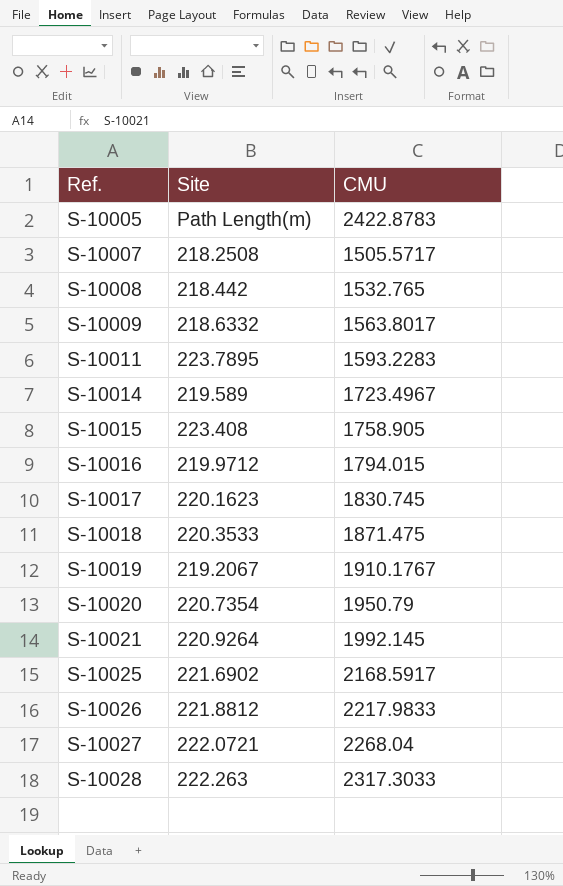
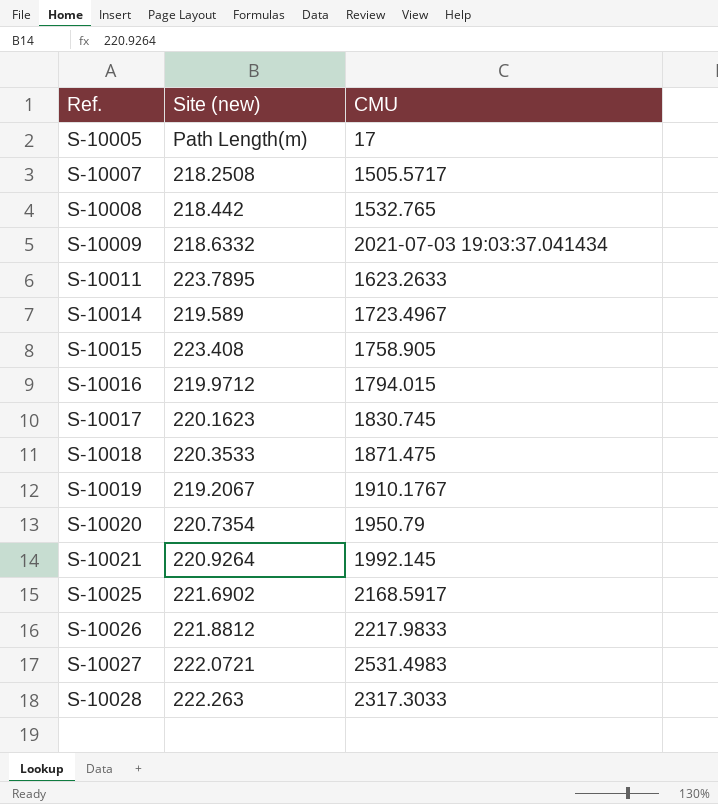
column name: Site -> Site (new)
S-10005 | CMU: 2422.8783 -> 17
S-10009 | CMU: 1563.8017 -> 2021-07-03 19:03:37.041434
S-10011 | CMU: 1593.2283 -> 1623.2633
S-10027 | CMU: 2268.04 -> 2531.4983

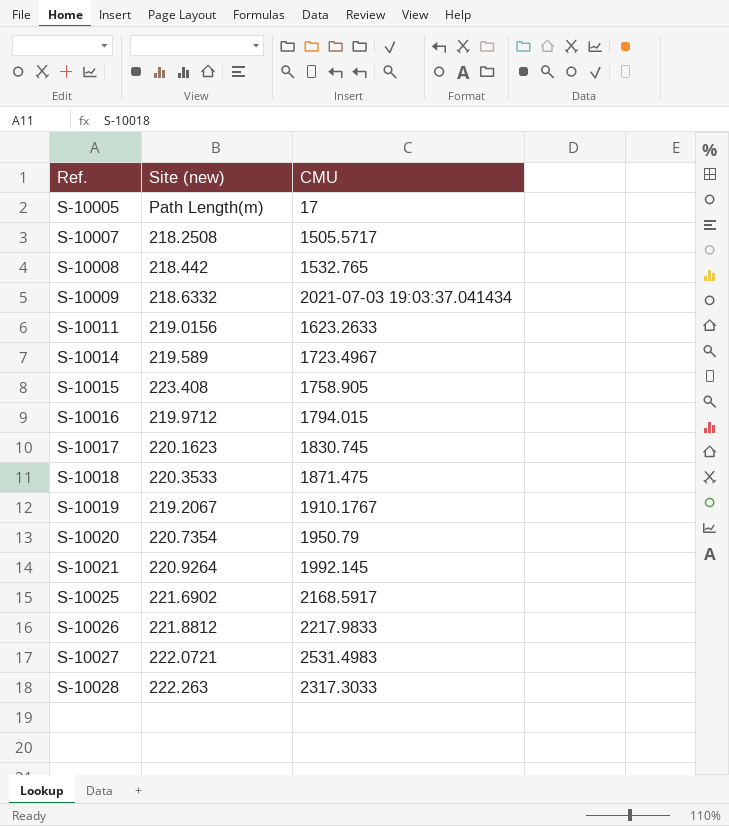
S-10011 | Site (new): 223.7895 -> 219.0156

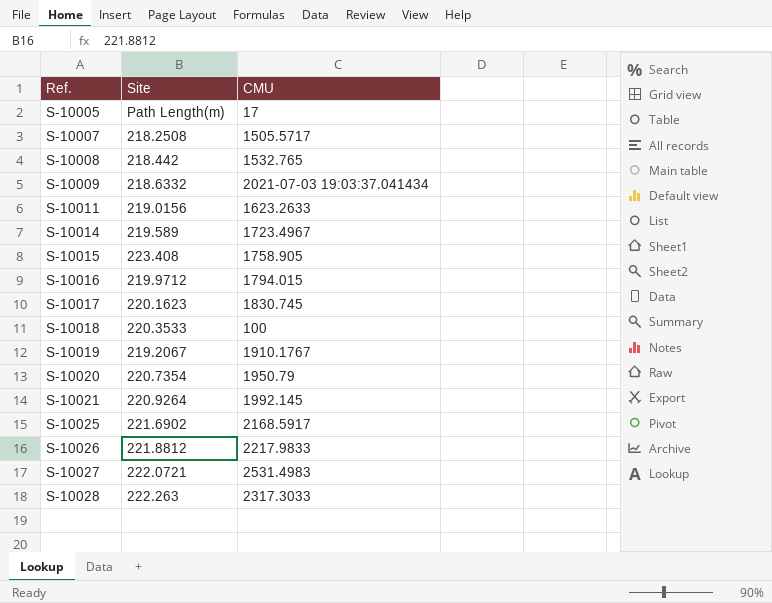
column name: Site (new) -> Site
S-10018 | CMU: 1871.475 -> 100

